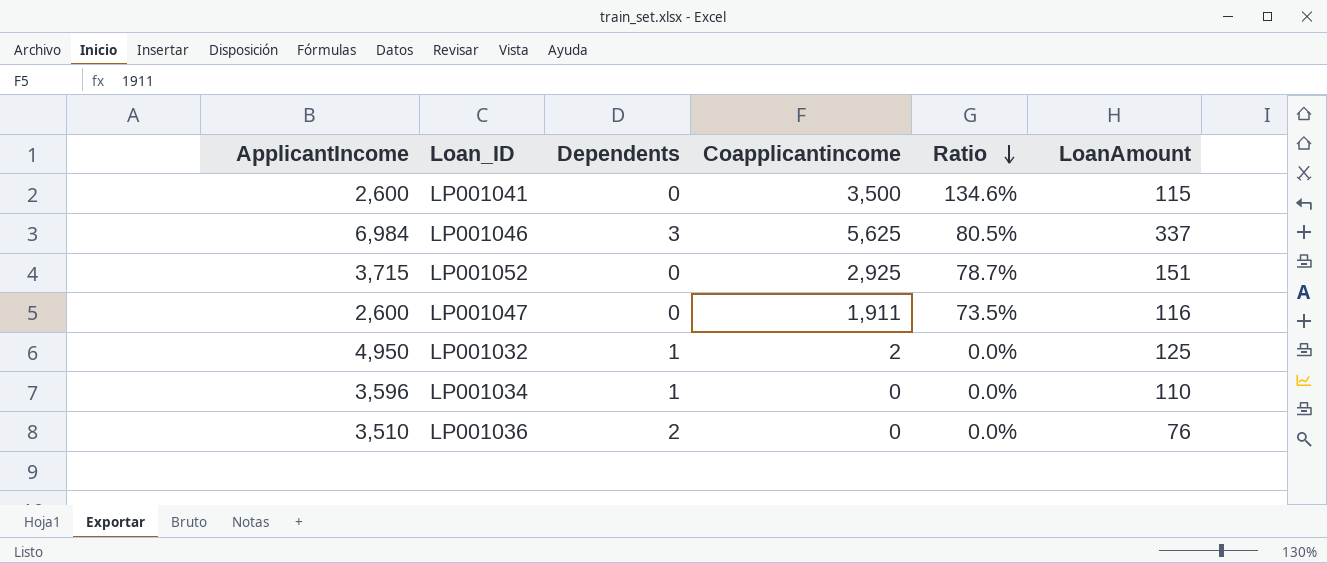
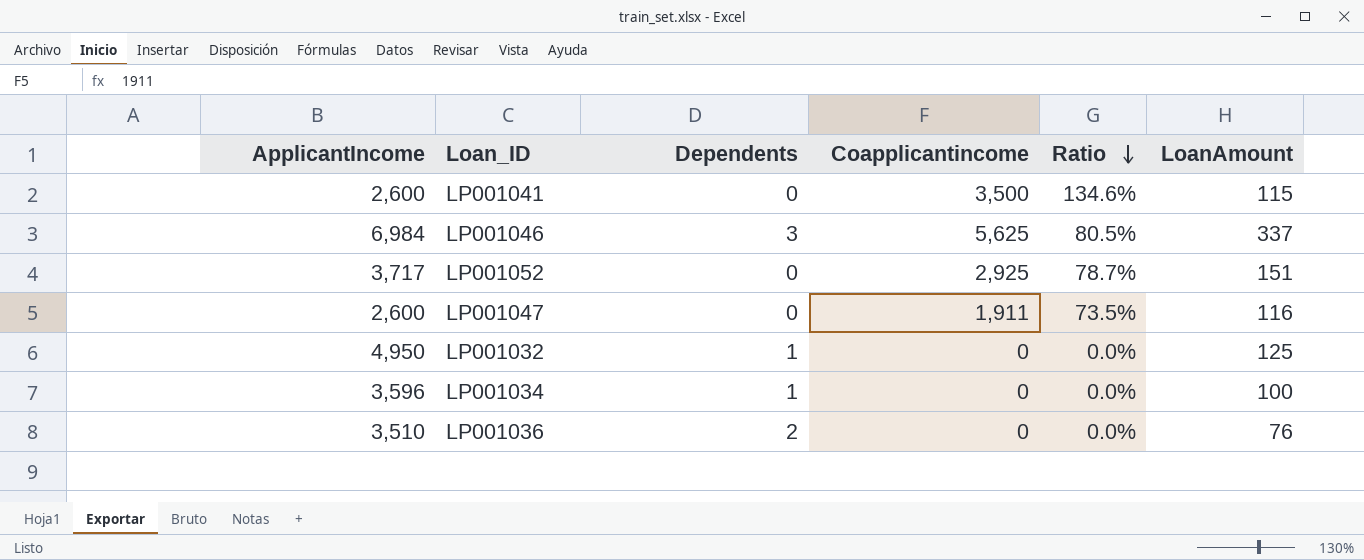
LP001052 | ApplicantIncome: 3,715 -> 3,717
LP001032 | Coapplicantincome: 2 -> 0
LP001034 | LoanAmount: 110 -> 100

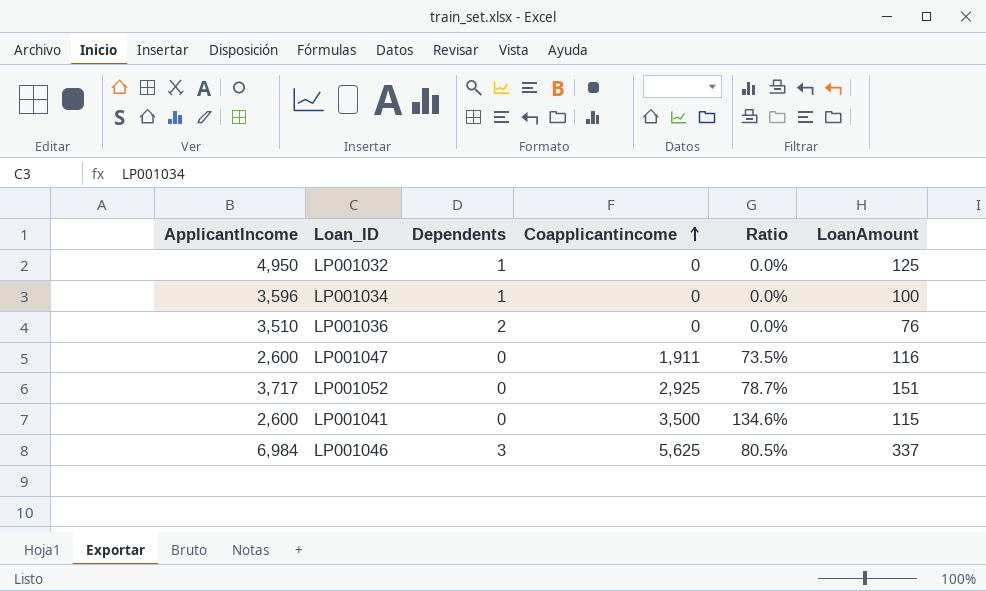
row order: Ratio descending -> Coapplicantincome ascending

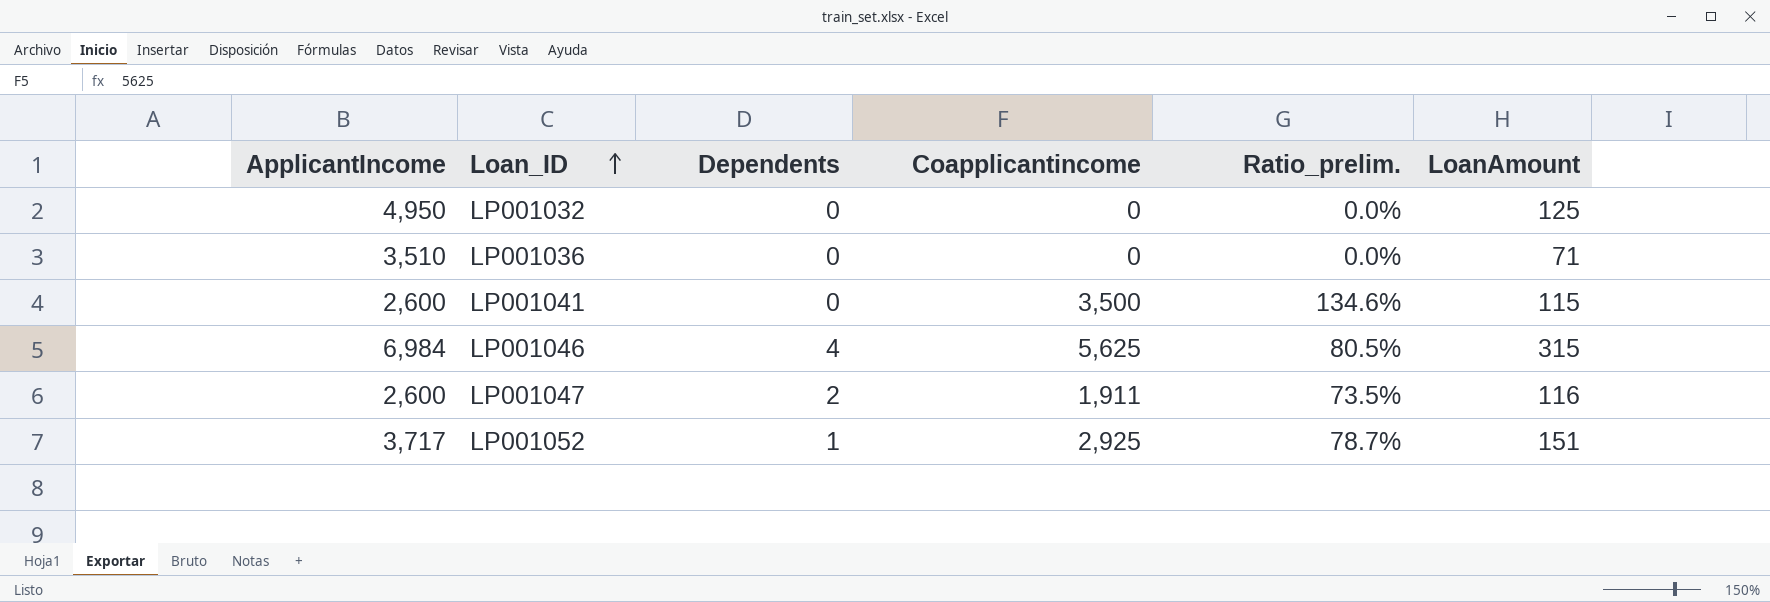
row order: Coapplicantincome ascending -> Loan_ID ascending
column name: Ratio -> Ratio_prelim.
row LP001034: 3,596 | 1 | 0 | 0.0% | 100 -> none
LP001032 | Dependents: 1 -> 0
LP001036 | Dependents: 2 -> 0
LP001036 | LoanAmount: 76 -> 71
LP001046 | Dependents: 3 -> 4
LP001046 | LoanAmount: 337 -> 315
LP001047 | Dependents: 0 -> 2
LP001052 | Dependents: 0 -> 1

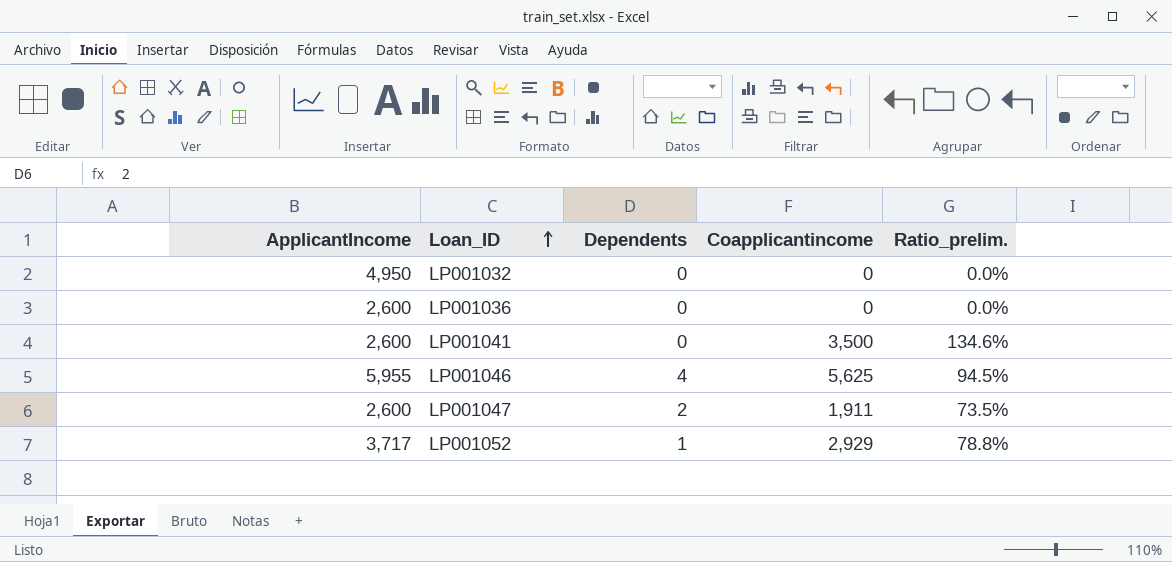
column LoanAmount | position: 6 -> none
LP001036 | ApplicantIncome: 3,510 -> 2,600
LP001046 | ApplicantIncome: 6,984 -> 5,955
LP001046 | Ratio_prelim.: 80.5% -> 94.5%
LP001052 | Coapplicantincome: 2,925 -> 2,929
LP001052 | Ratio_prelim.: 78.7% -> 78.8%

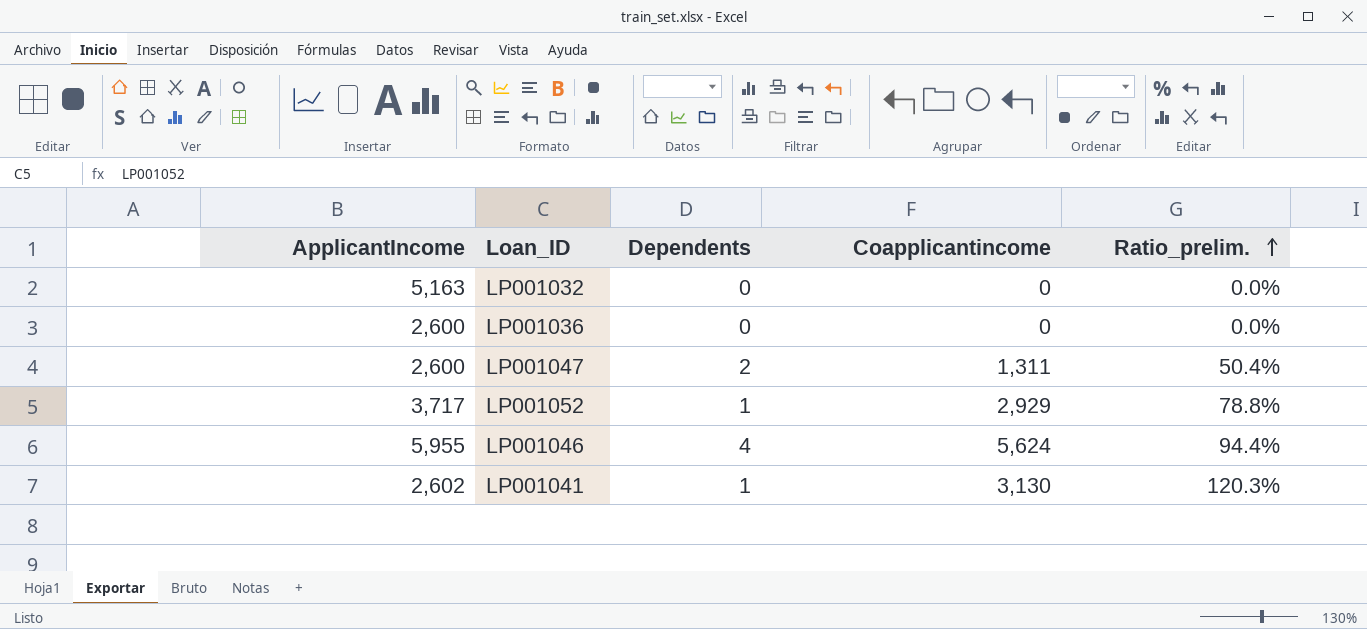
row order: Loan_ID ascending -> Ratio_prelim. ascending
LP001032 | ApplicantIncome: 4,950 -> 5,163
LP001047 | Coapplicantincome: 1,911 -> 1,311
LP001047 | Ratio_prelim.: 73.5% -> 50.4%
LP001046 | Coapplicantincome: 5,625 -> 5,624
LP001046 | Ratio_prelim.: 94.5% -> 94.4%
LP001041 | ApplicantIncome: 2,600 -> 2,602
LP001041 | Dependents: 0 -> 1
LP001041 | Coapplicantincome: 3,500 -> 3,130
LP001041 | Ratio_prelim.: 134.6% -> 120.3%

